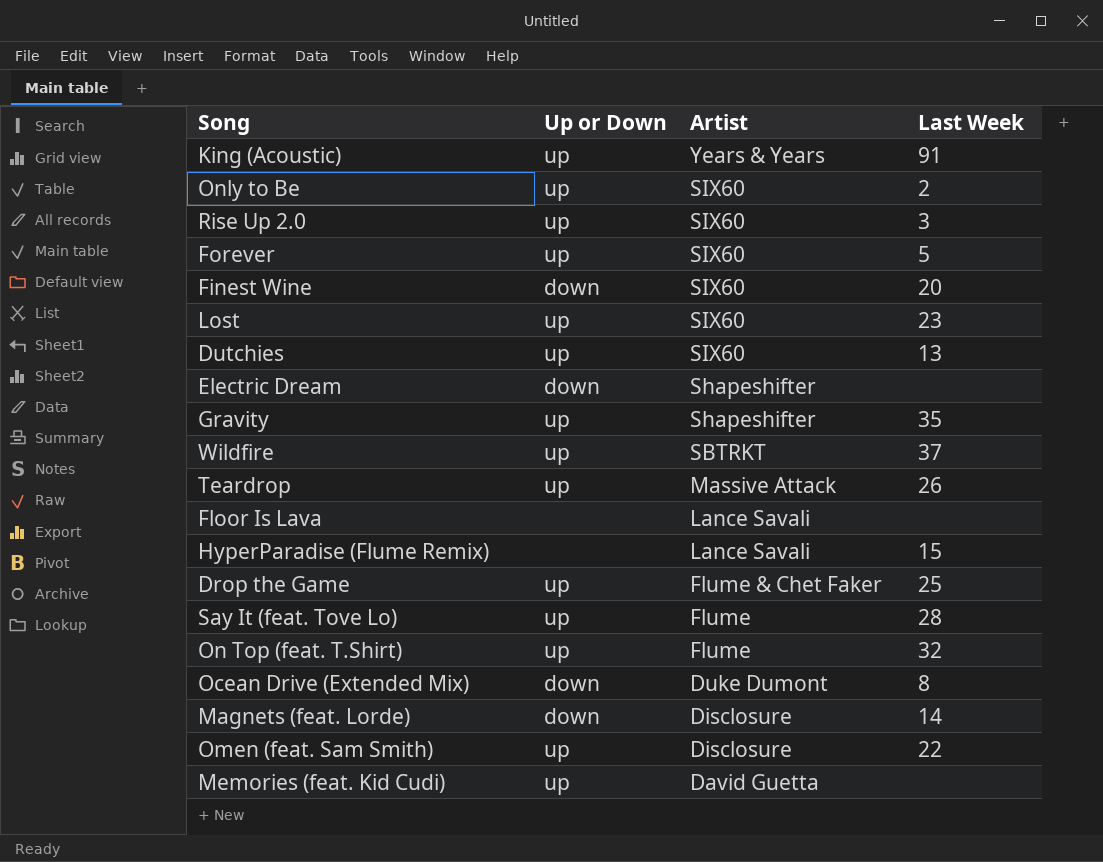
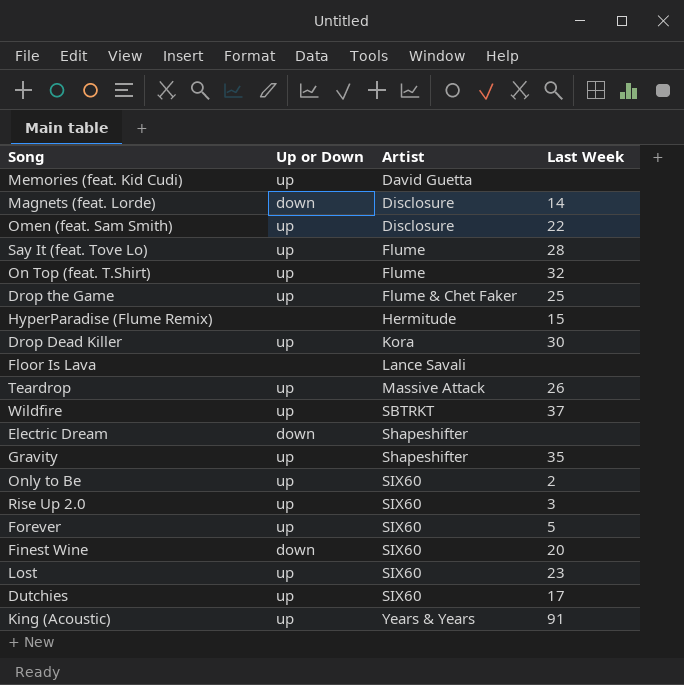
row order: Artist descending -> Artist ascending
row Ocean Drive (Extended Mix): down | Duke Dumont | 8 -> none
HyperParadise (Flume Remix) | Artist: Lance Savali -> Hermitude
row Drop Dead Killer: none -> up | Kora | 30
Dutchies | Last Week: 13 -> 17

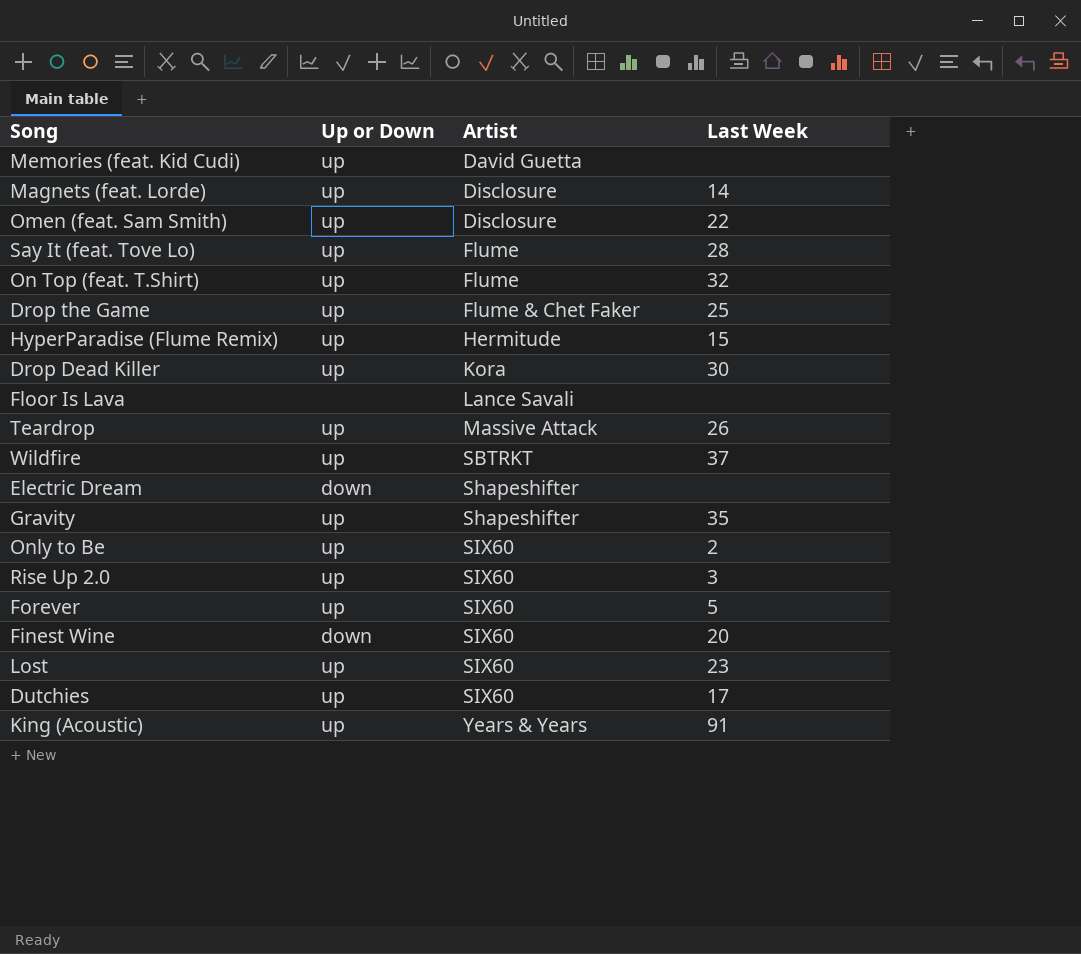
Magnets (feat. Lorde) | Up or Down: down -> up
HyperParadise (Flume Remix) | Up or Down: none -> up

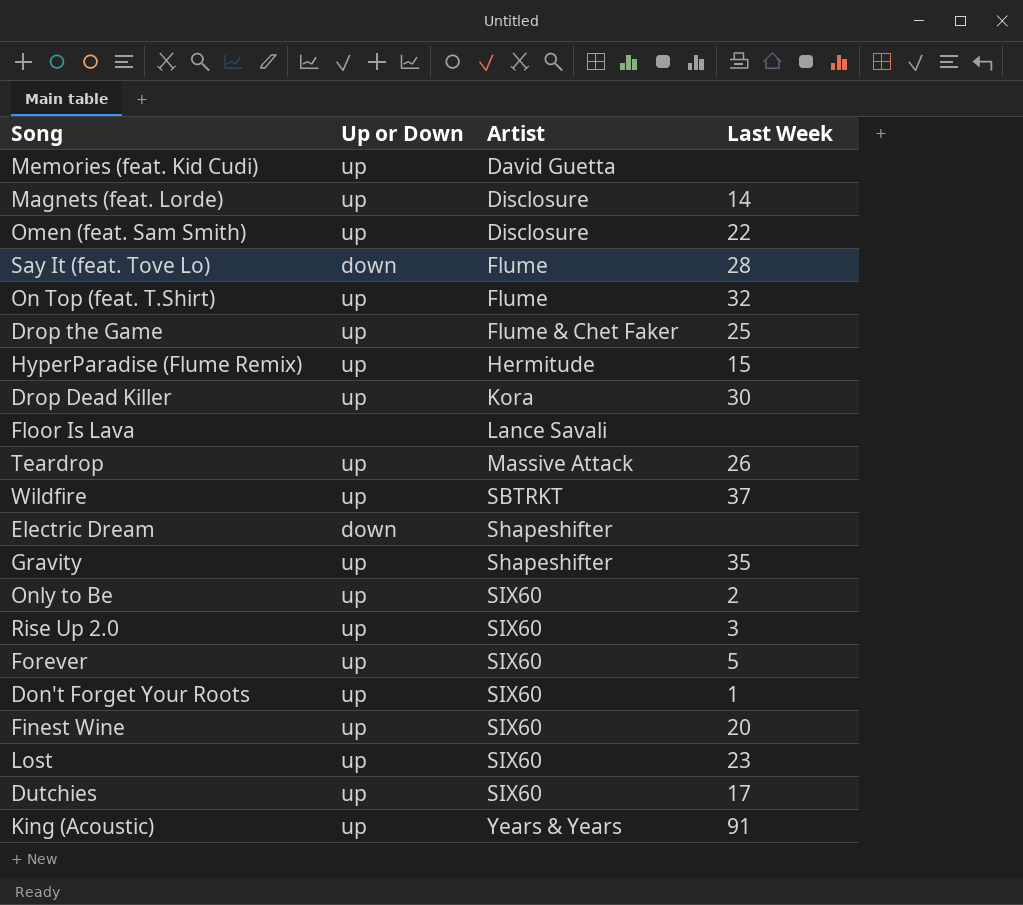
Say It (feat. Tove Lo) | Up or Down: up -> down
row Don't Forget Your Roots: none -> up | SIX60 | 1
Finest Wine | Up or Down: down -> up

